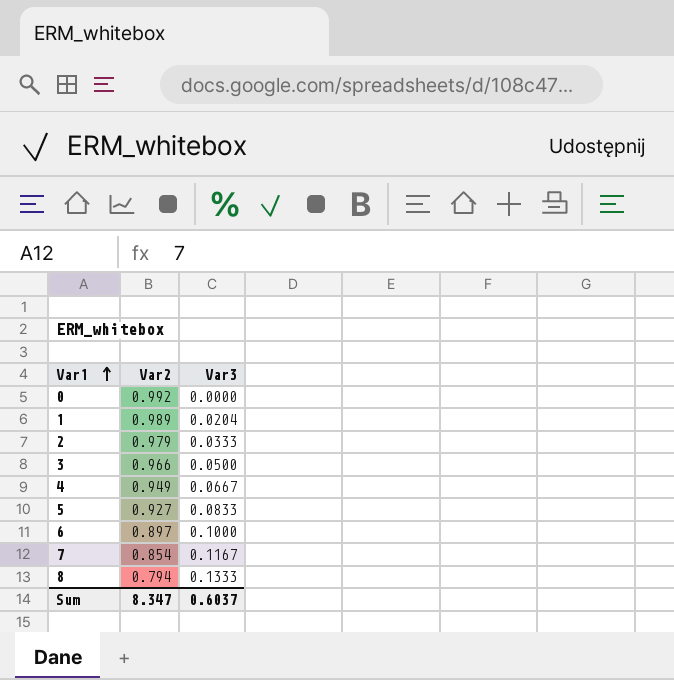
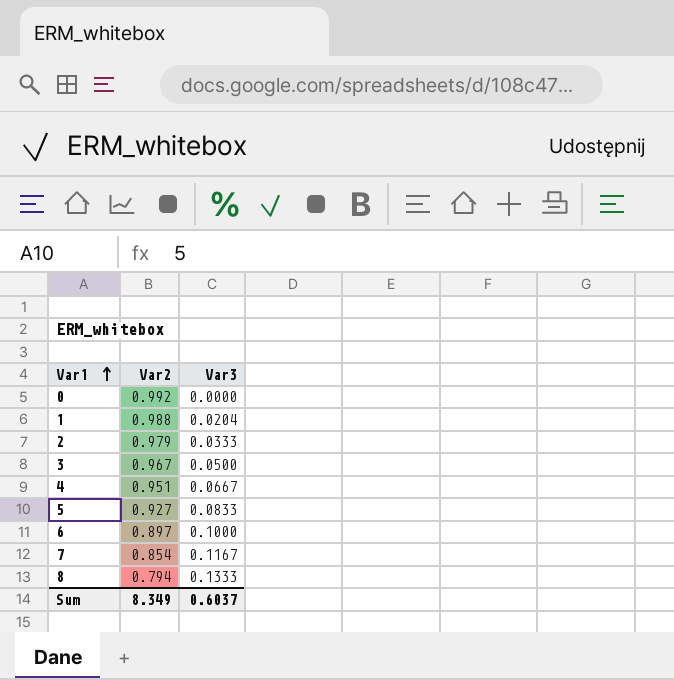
1 | Var2: 0.989 -> 0.988
3 | Var2: 0.966 -> 0.967
4 | Var2: 0.949 -> 0.951
Sum | Var2: 8.347 -> 8.349

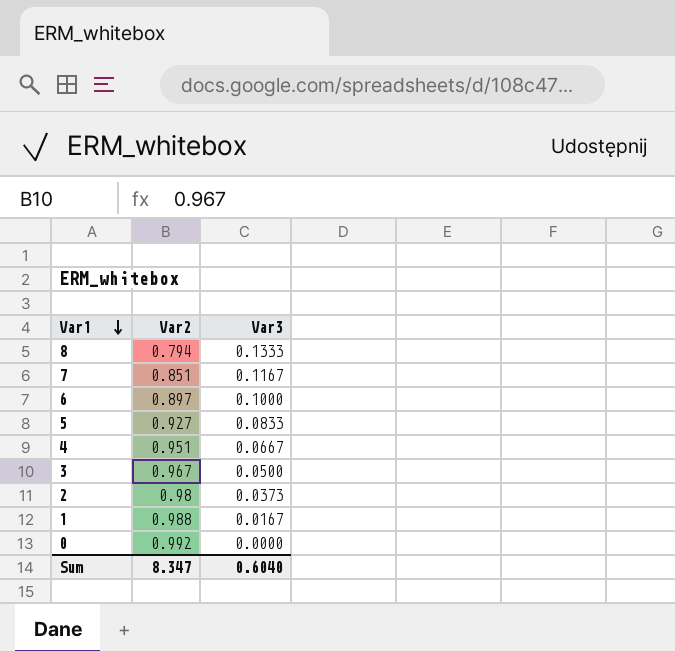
row order: Var1 ascending -> Var1 descending
7 | Var2: 0.854 -> 0.851
2 | Var2: 0.979 -> 0.98
2 | Var3: 0.0333 -> 0.0373
1 | Var3: 0.0204 -> 0.0167
Sum | Var2: 8.349 -> 8.347
Sum | Var3: 0.6037 -> 0.6040

